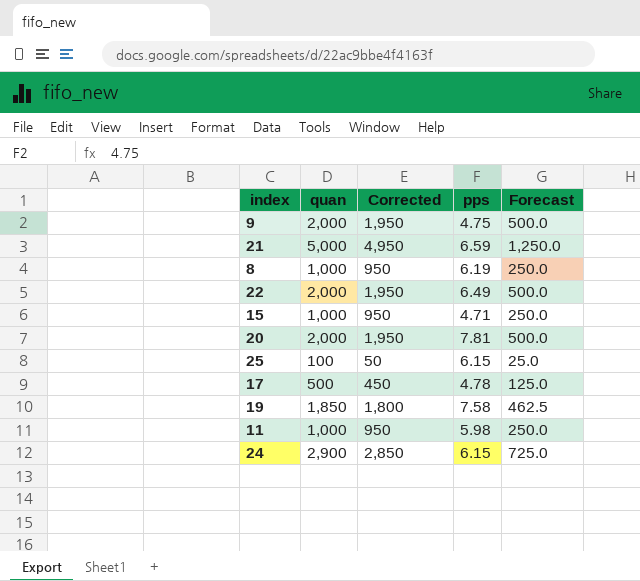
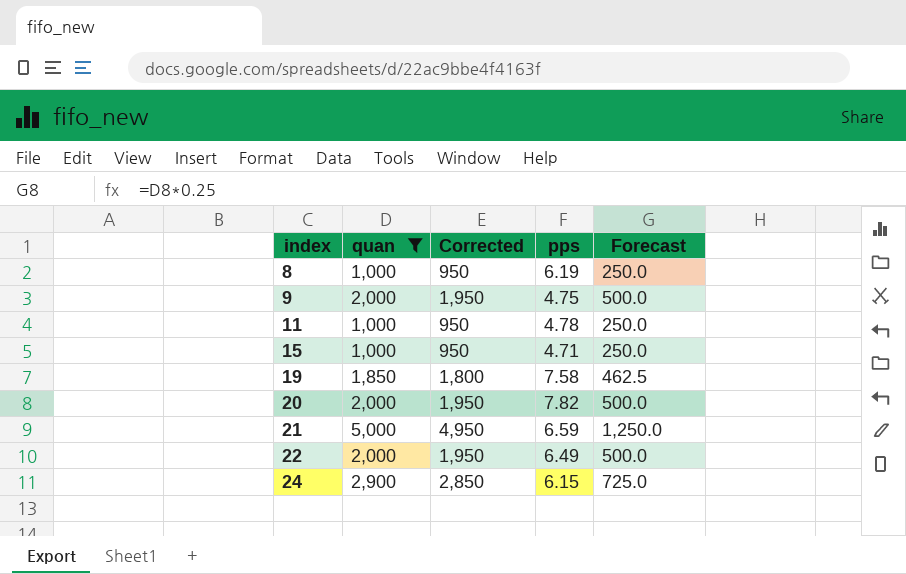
filter: none -> quan >= 1,000
row order: none -> index ascending
11 | pps: 5.98 -> 4.78
20 | pps: 7.81 -> 7.82

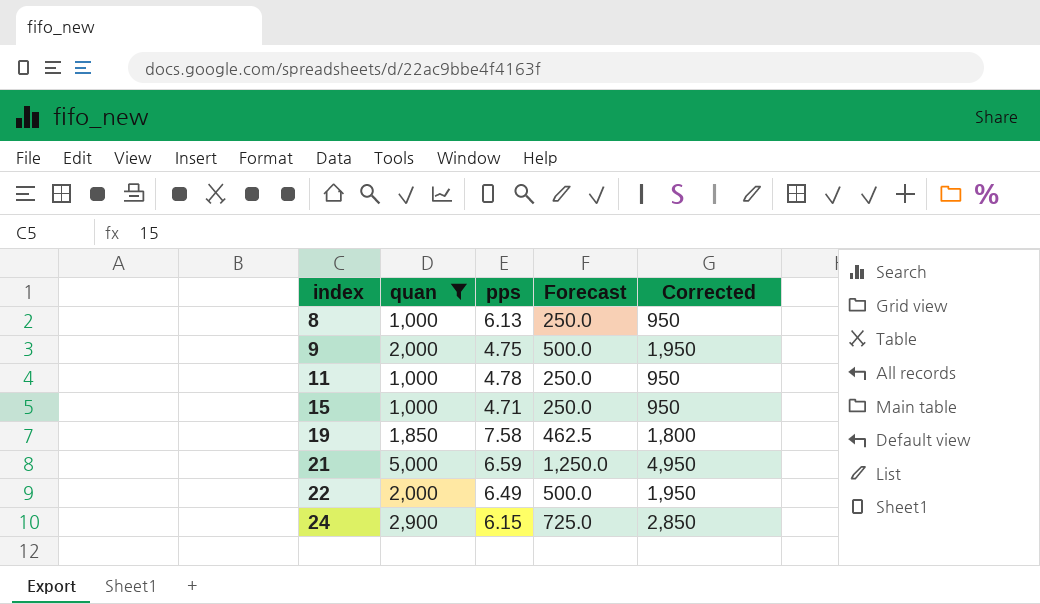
column Corrected | position: 3 -> 5
row 20: 2,000 | 1,950 | 7.82 | 500.0 -> none
8 | pps: 6.19 -> 6.13

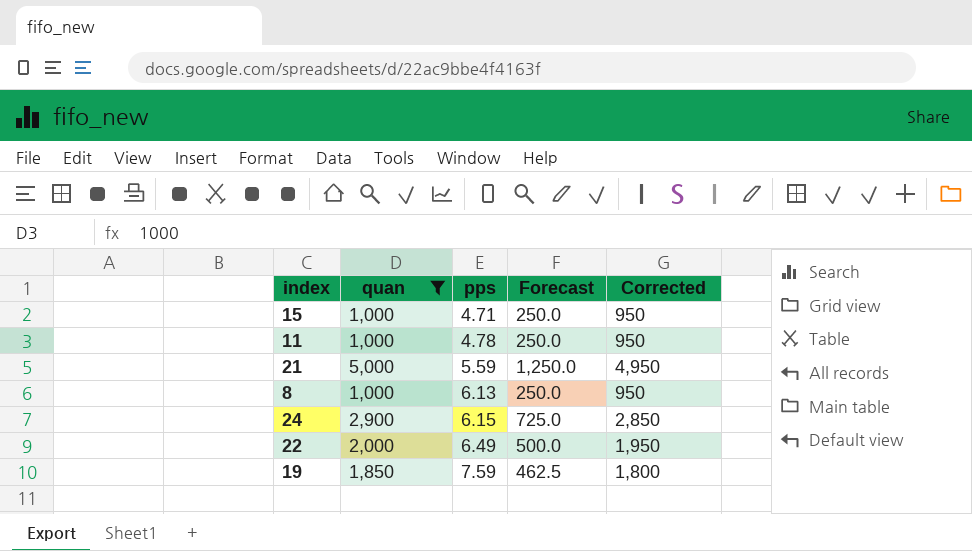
row order: index ascending -> pps ascending
row 9: 2,000 | 4.75 | 500.0 | 1,950 -> none
21 | pps: 6.59 -> 5.59
19 | pps: 7.58 -> 7.59

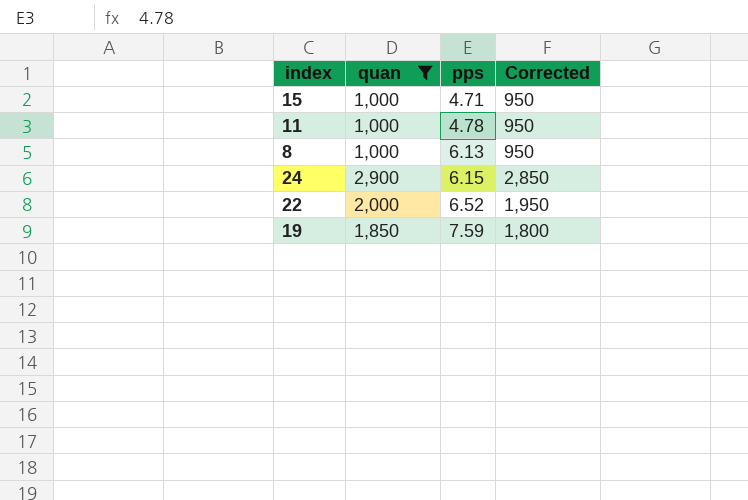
column Forecast | formula: [quan] * 0.25 -> none
row 21: 5,000 | 5.59 | 1,250.0 | 4,950 -> none
22 | pps: 6.49 -> 6.52

